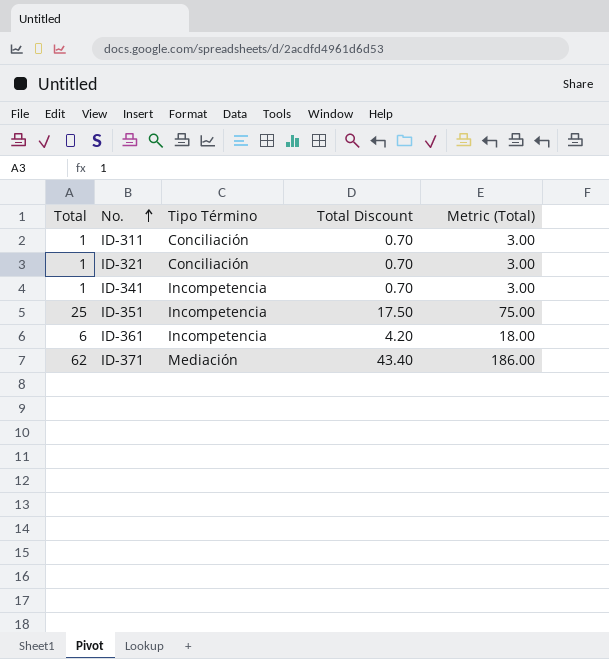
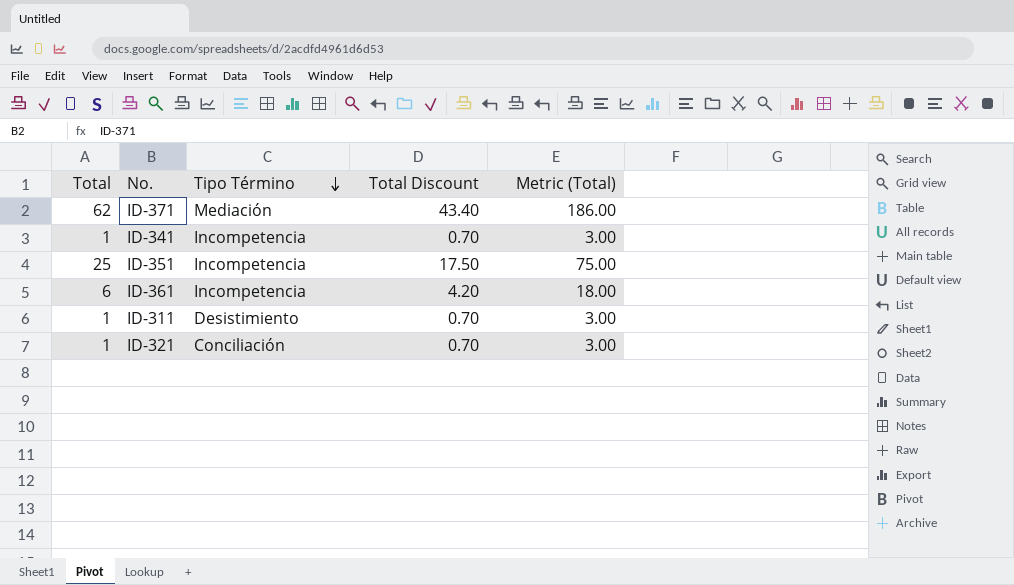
row order: No. ascending -> Tipo Término descending
ID-311 | Tipo Término: Conciliación -> Desistimiento

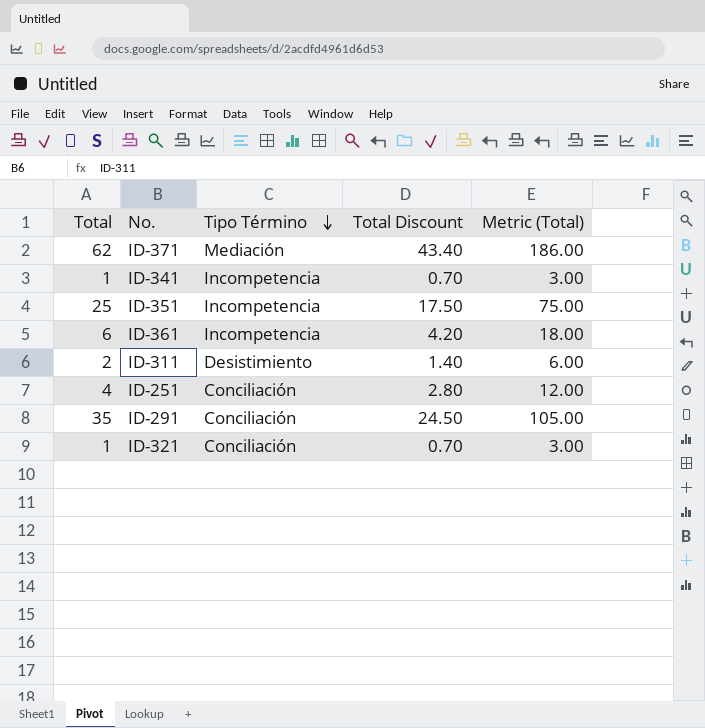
ID-311 | Total: 1 -> 2
ID-311 | Total Discount: 0.70 -> 1.40
ID-311 | Metric (Total): 3.00 -> 6.00
row ID-251: none -> 4 | Conciliación | 2.80 | 12.00
row ID-291: none -> 35 | Conciliación | 24.50 | 105.00

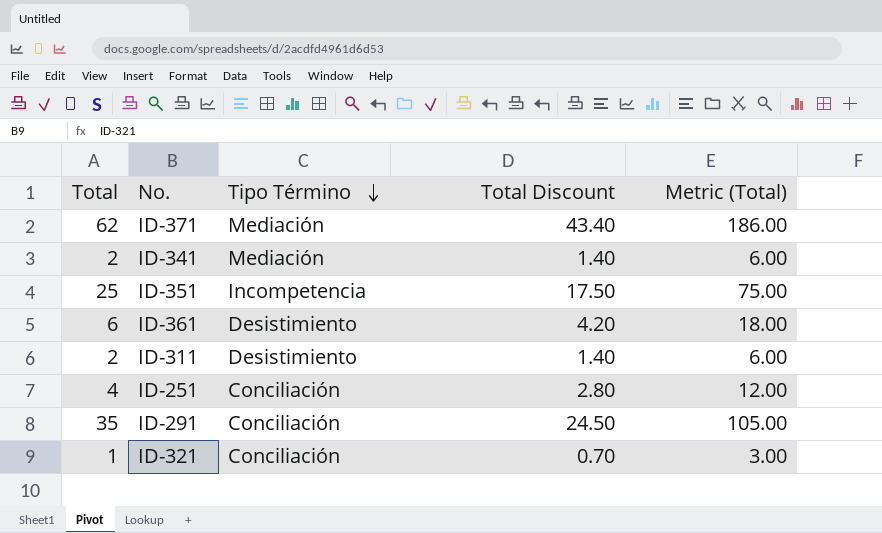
ID-341 | Total: 1 -> 2
ID-341 | Tipo Término: Incompetencia -> Mediación
ID-341 | Total Discount: 0.70 -> 1.40
ID-341 | Metric (Total): 3.00 -> 6.00
ID-361 | Tipo Término: Incompetencia -> Desistimiento

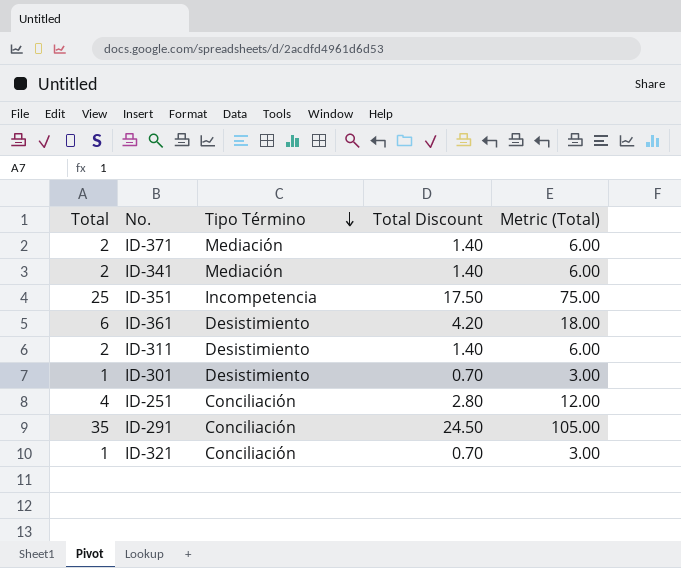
ID-371 | Total: 62 -> 2
ID-371 | Total Discount: 43.40 -> 1.40
ID-371 | Metric (Total): 186.00 -> 6.00
row ID-301: none -> 1 | Desistimiento | 0.70 | 3.00

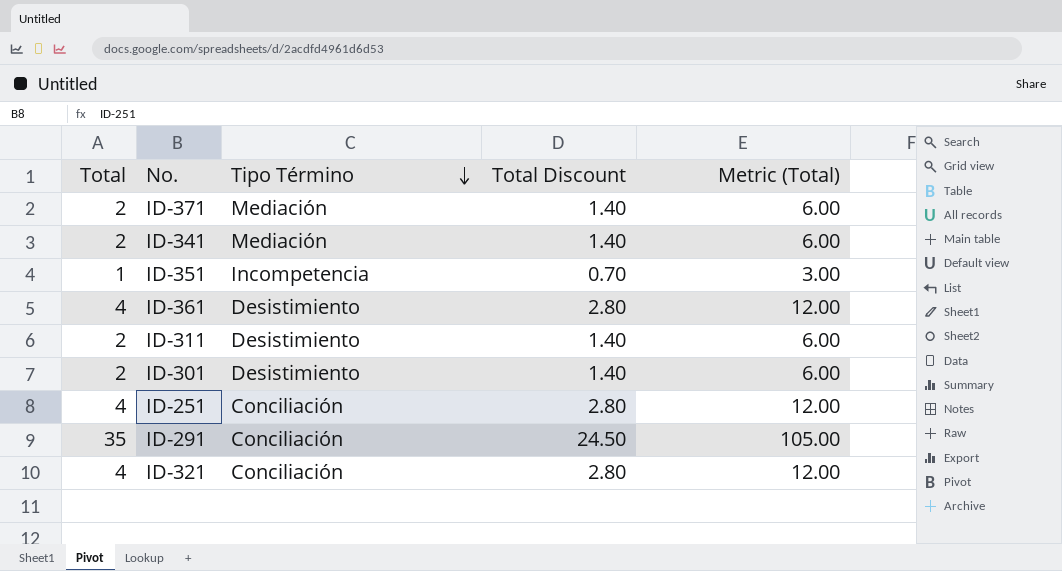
ID-351 | Total: 25 -> 1
ID-351 | Total Discount: 17.50 -> 0.70
ID-351 | Metric (Total): 75.00 -> 3.00
ID-361 | Total: 6 -> 4
ID-361 | Total Discount: 4.20 -> 2.80
ID-361 | Metric (Total): 18.00 -> 12.00
ID-301 | Total: 1 -> 2
ID-301 | Total Discount: 0.70 -> 1.40
ID-301 | Metric (Total): 3.00 -> 6.00
ID-321 | Total: 1 -> 4
ID-321 | Total Discount: 0.70 -> 2.80
ID-321 | Metric (Total): 3.00 -> 12.00

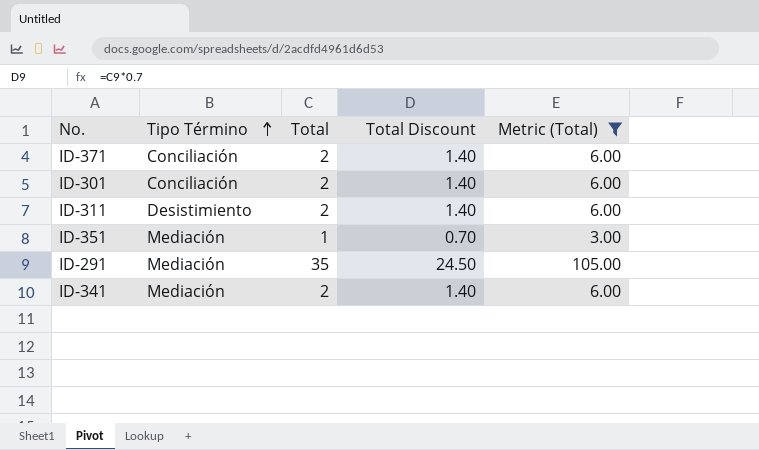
filter: none -> Metric (Total) != 12.00
row order: Tipo Término descending -> Tipo Término ascending
column Total | position: 1 -> 3
ID-371 | Tipo Término: Mediación -> Conciliación
ID-301 | Tipo Término: Desistimiento -> Conciliación
ID-351 | Tipo Término: Incompetencia -> Mediación
ID-291 | Tipo Término: Conciliación -> Mediación

